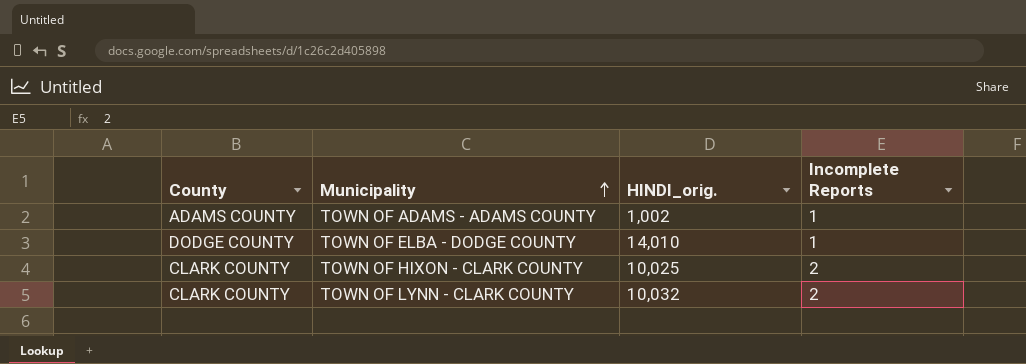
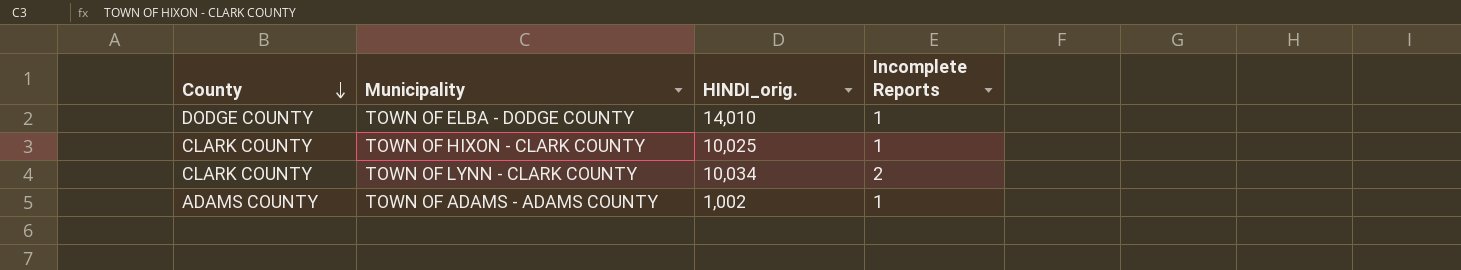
row order: Municipality ascending -> County descending
TOWN OF HIXON - CLARK COUNTY | Incomplete Reports: 2 -> 1
TOWN OF LYNN - CLARK COUNTY | HINDI_orig.: 10,032 -> 10,034

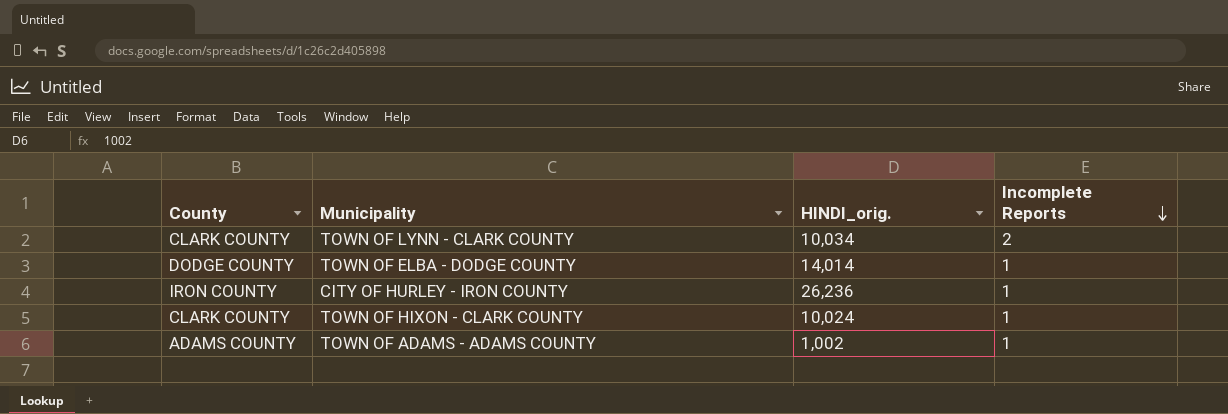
row order: County descending -> Incomplete Reports descending
TOWN OF ELBA - DODGE COUNTY | HINDI_orig.: 14,010 -> 14,014
row CITY OF HURLEY - IRON COUNTY: none -> IRON COUNTY | 26,236 | 1
TOWN OF HIXON - CLARK COUNTY | HINDI_orig.: 10,025 -> 10,024

